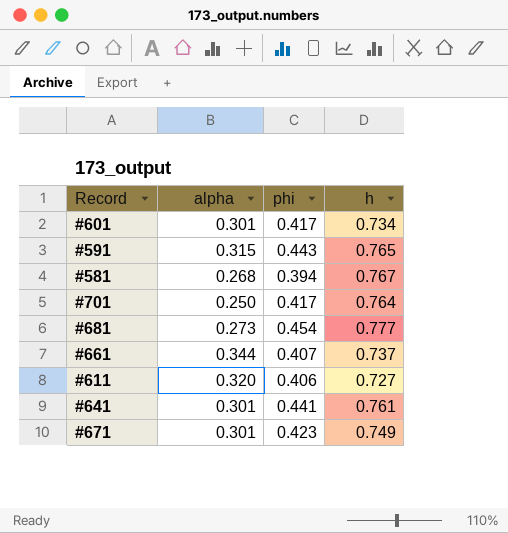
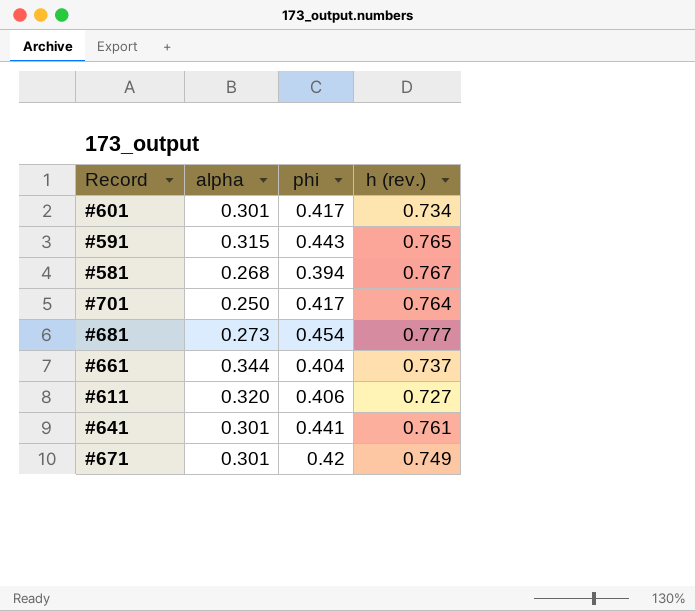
column name: h -> h (rev.)
#661 | phi: 0.407 -> 0.404
#671 | phi: 0.423 -> 0.42

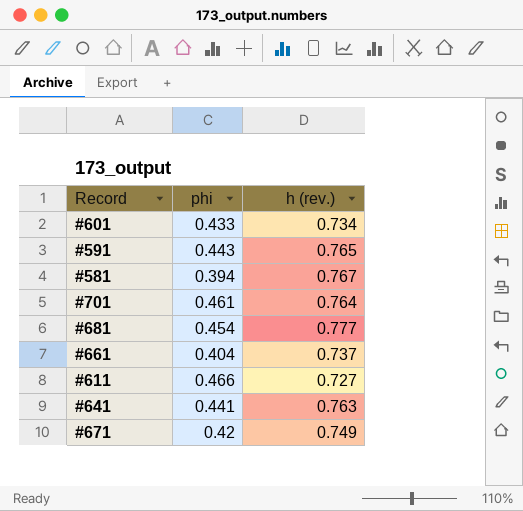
column alpha | position: 2 -> none
#601 | phi: 0.417 -> 0.433
#701 | phi: 0.417 -> 0.461
#611 | phi: 0.406 -> 0.466
#641 | h (rev.): 0.761 -> 0.763

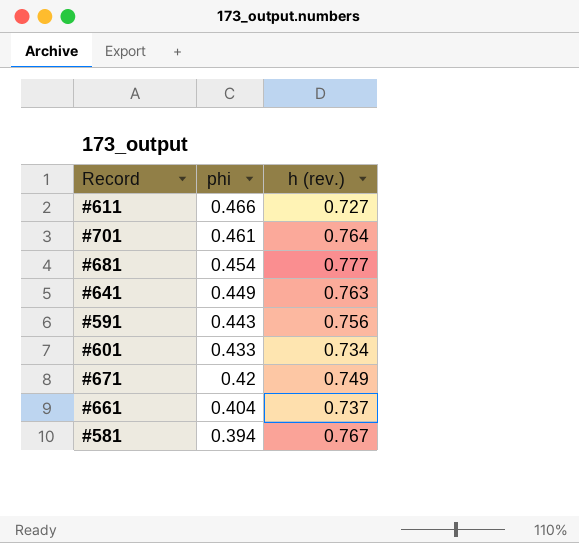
row order: none -> phi descending
#641 | phi: 0.441 -> 0.449
#591 | h (rev.): 0.765 -> 0.756

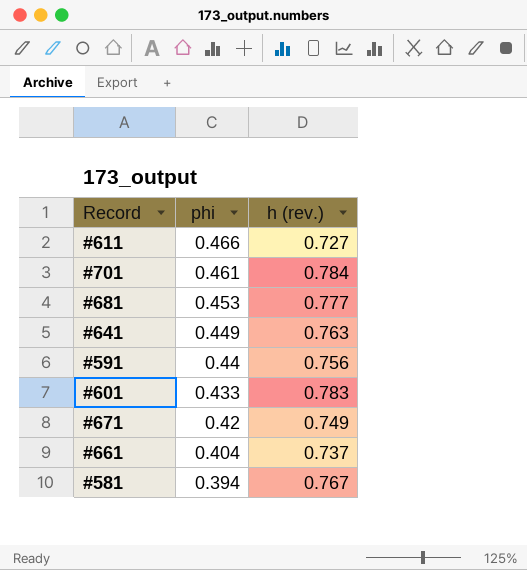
#701 | h (rev.): 0.764 -> 0.784
#681 | phi: 0.454 -> 0.453
#591 | phi: 0.443 -> 0.44
#601 | h (rev.): 0.734 -> 0.783

